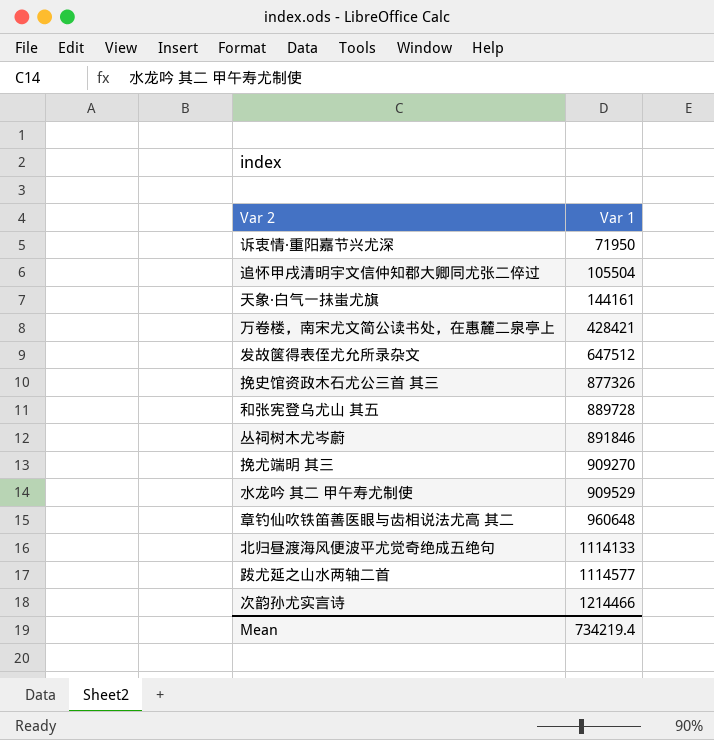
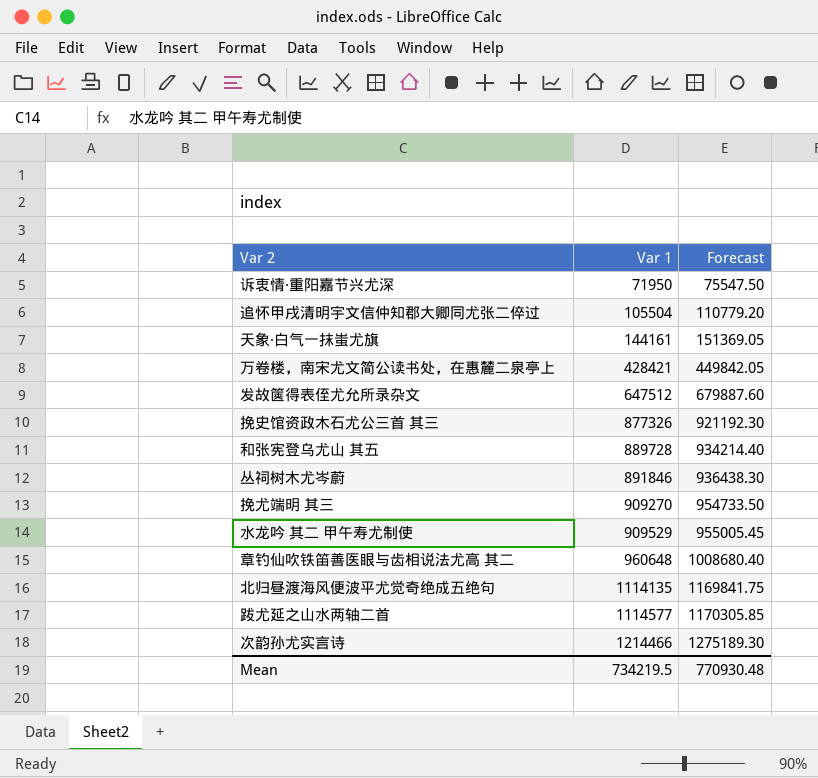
column Forecast | formula: none -> [Var 1] * 1.05
北归昼渡海风便波平尤觉奇绝成五绝句 | Var 1: 1114133 -> 1114135
Mean | Var 1: 734219.4 -> 734219.5

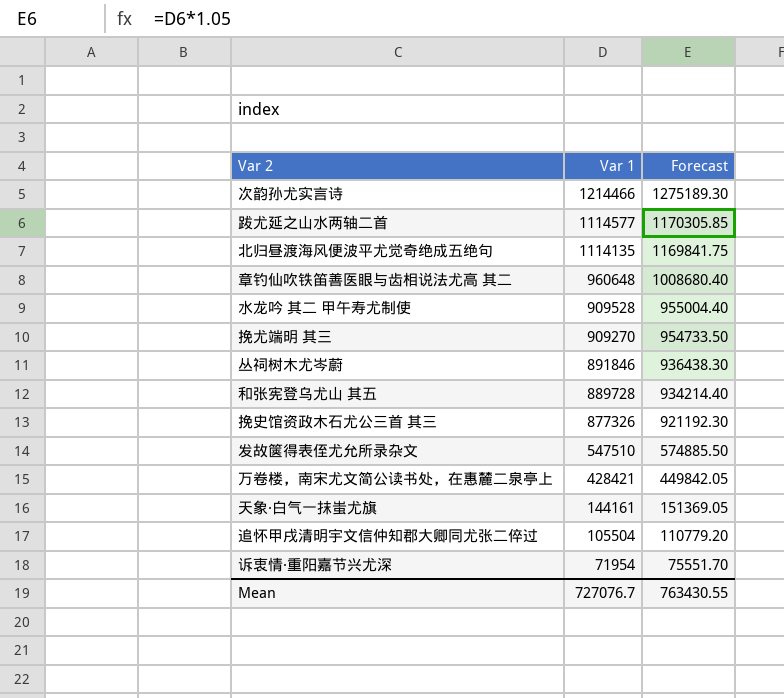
row order: Var 1 ascending -> Var 1 descending
水龙吟 其二 甲午寿尤制使 | Var 1: 909529 -> 909528
水龙吟 其二 甲午寿尤制使 | Forecast: 955005.45 -> 955004.40
发故箧得表侄尤允所录杂文 | Var 1: 647512 -> 547510
发故箧得表侄尤允所录杂文 | Forecast: 679887.60 -> 574885.50
诉衷情·重阳嘉节兴尤深 | Var 1: 71950 -> 71954
诉衷情·重阳嘉节兴尤深 | Forecast: 75547.50 -> 75551.70
Mean | Var 1: 734219.5 -> 727076.7
Mean | Forecast: 770930.48 -> 763430.55

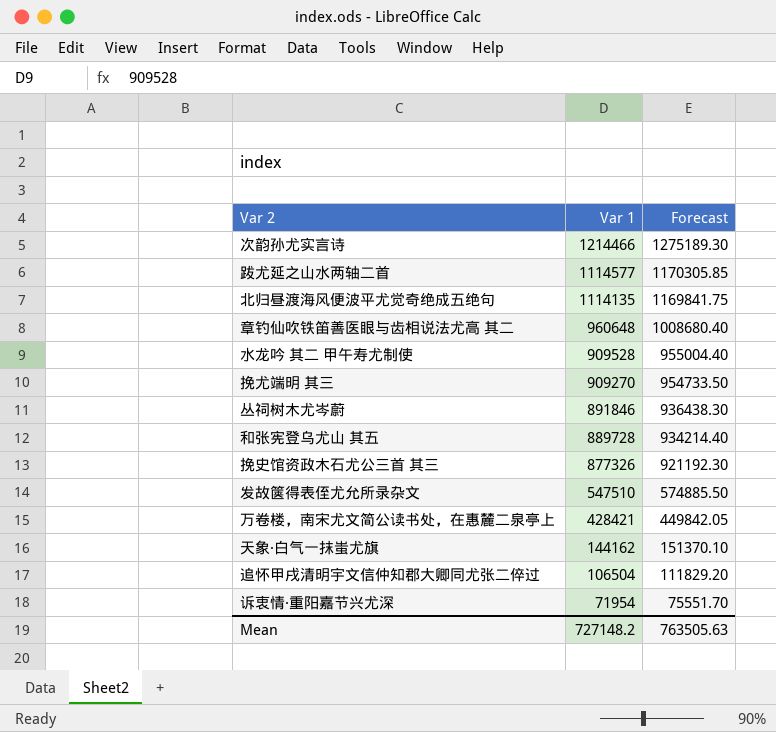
天象·白气一抹蚩尤旗 | Var 1: 144161 -> 144162
天象·白气一抹蚩尤旗 | Forecast: 151369.05 -> 151370.10
追怀甲戌清明宇文信仲知郡大卿同尤张二倅过 | Var 1: 105504 -> 106504
追怀甲戌清明宇文信仲知郡大卿同尤张二倅过 | Forecast: 110779.20 -> 111829.20
Mean | Var 1: 727076.7 -> 727148.2
Mean | Forecast: 763430.55 -> 763505.63

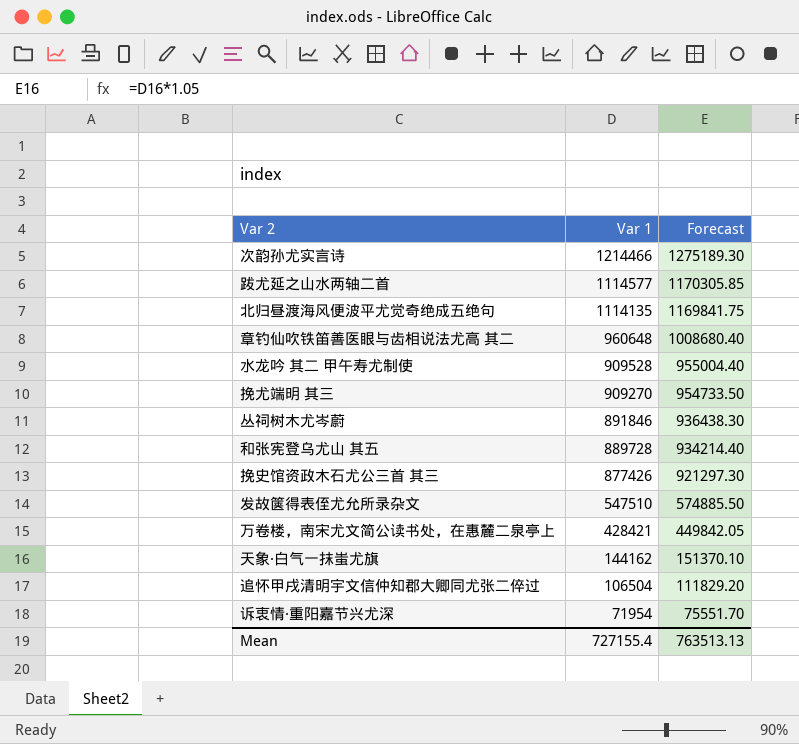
挽史馆资政木石尤公三首 其三 | Var 1: 877326 -> 877426
挽史馆资政木石尤公三首 其三 | Forecast: 921192.30 -> 921297.30
Mean | Var 1: 727148.2 -> 727155.4
Mean | Forecast: 763505.63 -> 763513.13

